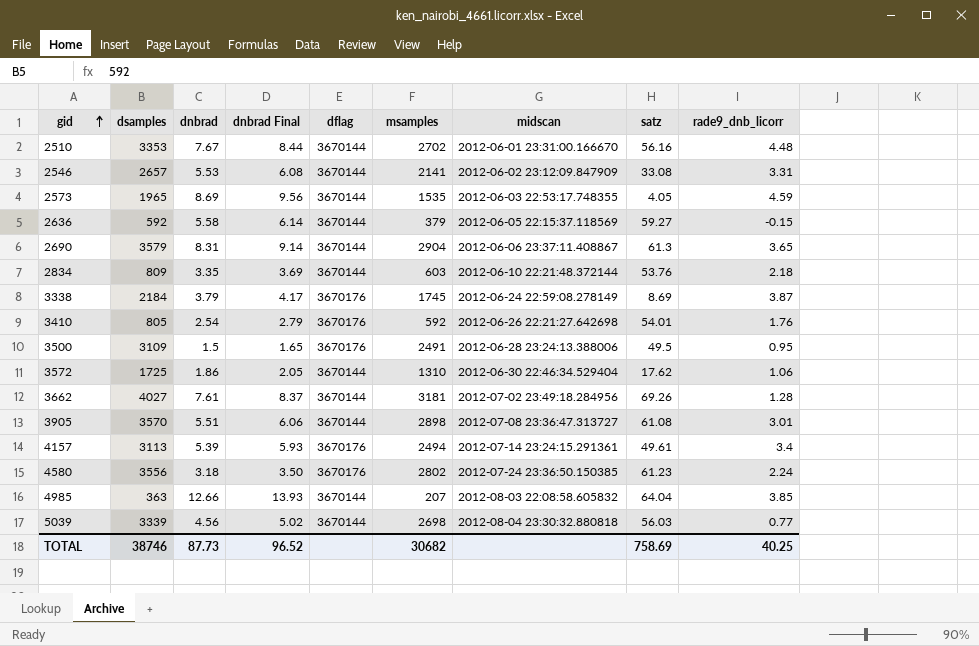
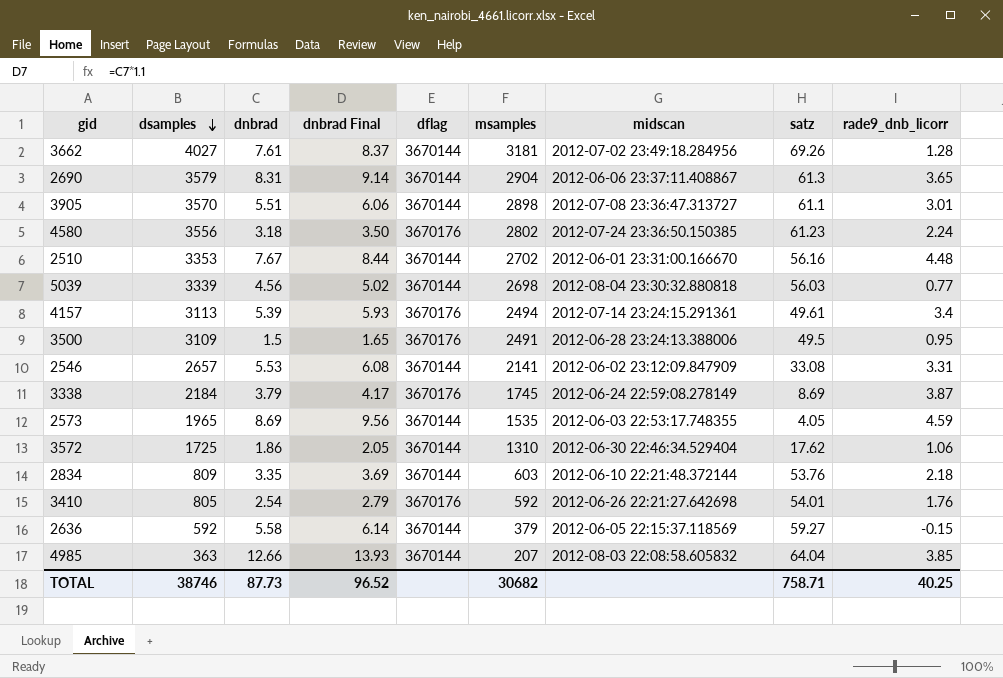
row order: gid ascending -> dsamples descending
3905 | satz: 61.08 -> 61.1
TOTAL | satz: 758.69 -> 758.71

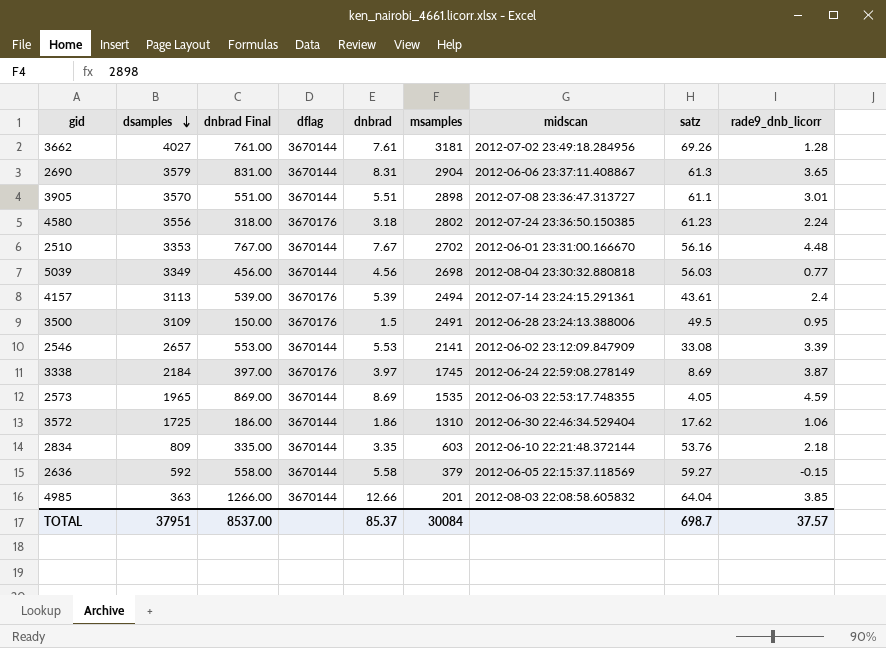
column dnbrad Final | formula: [dnbrad] * 1.1 -> [dnbrad] * 100
column dnbrad | position: 3 -> 5
row 3410: 805 | 2.54 | 2.79 | 3670176 | 592 | 2012-06-26 22:21:27.642698 | 54.01 | 1.76 -> none
5039 | dsamples: 3339 -> 3349
4157 | satz: 49.61 -> 43.61
4157 | rade9_dnb_licorr: 3.4 -> 2.4
2546 | rade9_dnb_licorr: 3.31 -> 3.39
3338 | dnbrad: 3.79 -> 3.97
4985 | msamples: 207 -> 201
TOTAL | dsamples: 38746 -> 37951
TOTAL | dnbrad Final: 96.52 -> 8537.00
TOTAL | dnbrad: 87.73 -> 85.37
TOTAL | msamples: 30682 -> 30084
TOTAL | satz: 758.71 -> 698.7
TOTAL | rade9_dnb_licorr: 40.25 -> 37.57

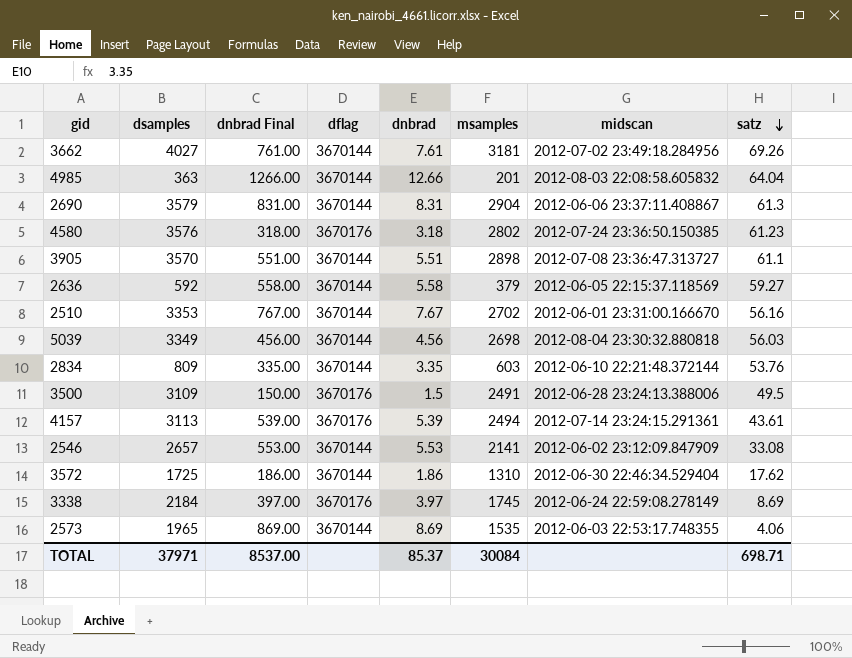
row order: dsamples descending -> satz descending
column rade9_dnb_licorr | position: 9 -> none
4580 | dsamples: 3556 -> 3576
2573 | satz: 4.05 -> 4.06
TOTAL | dsamples: 37951 -> 37971
TOTAL | satz: 698.7 -> 698.71

